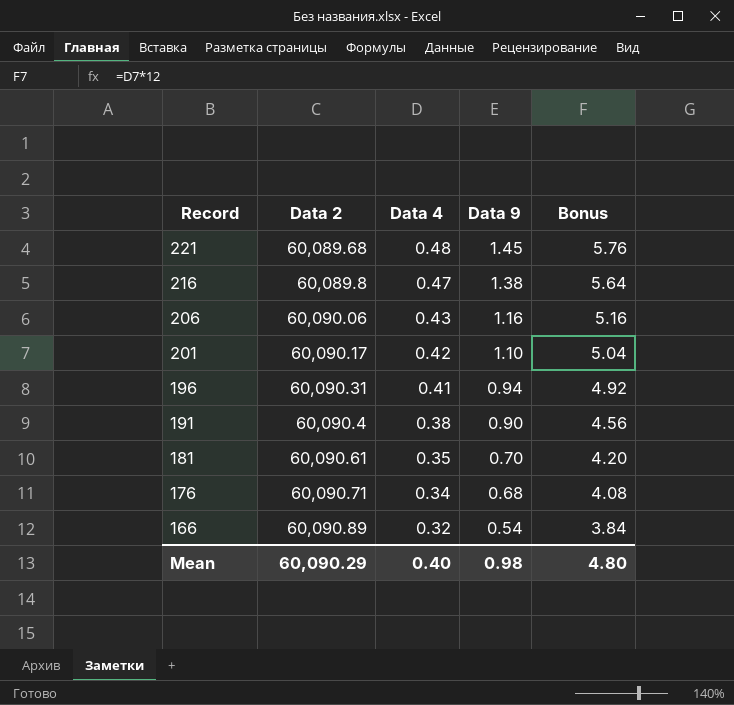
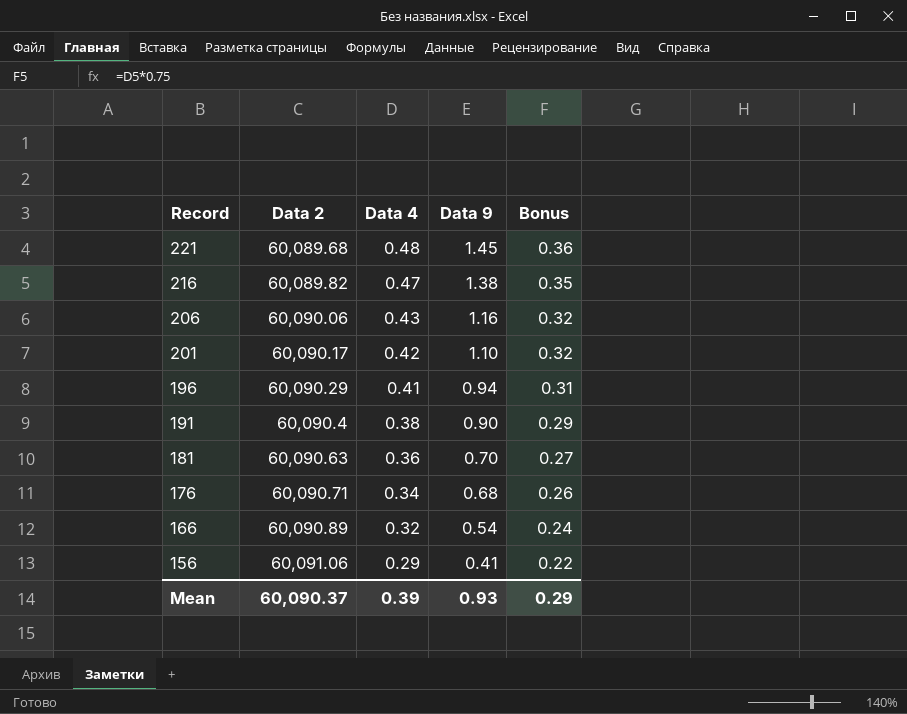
column Bonus | formula: [Data 4] * 12 -> [Data 4] * 0.75
216 | Data 2: 60,089.8 -> 60,089.82
196 | Data 2: 60,090.31 -> 60,090.29
181 | Data 2: 60,090.61 -> 60,090.63
181 | Data 4: 0.35 -> 0.36
row 156: none -> 60,091.06 | 0.29 | 0.41 | 0.22
Mean | Data 2: 60,090.29 -> 60,090.37
Mean | Data 4: 0.40 -> 0.39
Mean | Data 9: 0.98 -> 0.93
Mean | Bonus: 4.80 -> 0.29

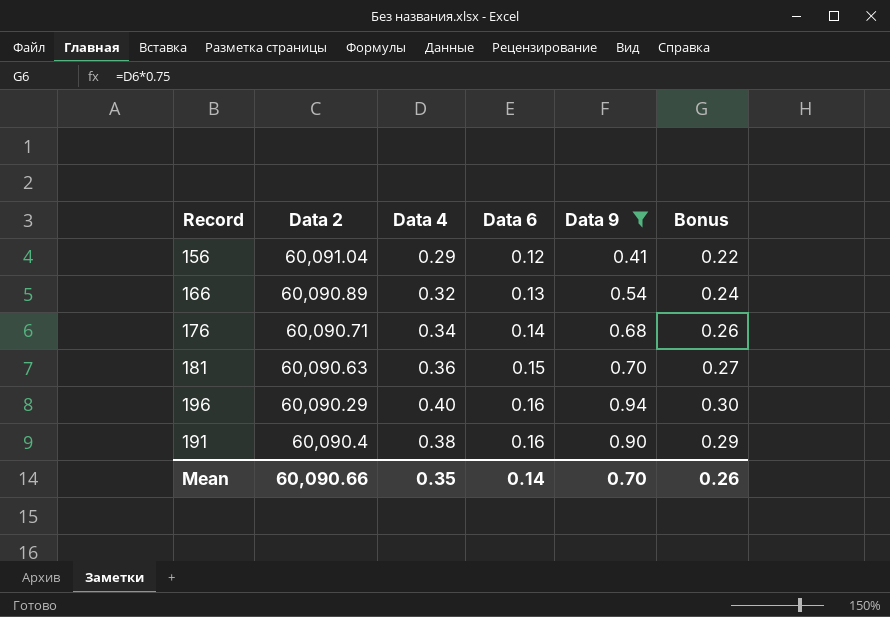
filter: none -> Data 9 <= 0.94
row order: Record descending -> Data 6 ascending
column Data 6 | position: none -> 4
156 | Data 2: 60,091.06 -> 60,091.04
196 | Data 4: 0.41 -> 0.40
196 | Bonus: 0.31 -> 0.30
Mean | Data 2: 60,090.37 -> 60,090.66
Mean | Data 4: 0.39 -> 0.35
Mean | Data 9: 0.93 -> 0.70
Mean | Bonus: 0.29 -> 0.26

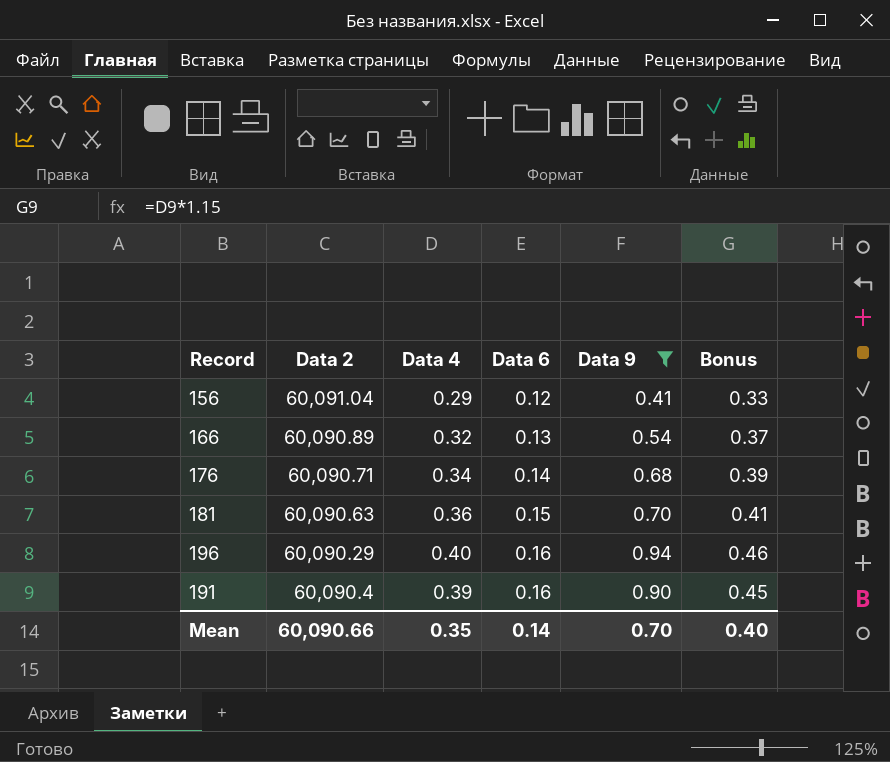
column Bonus | formula: [Data 4] * 0.75 -> [Data 4] * 1.15
191 | Data 4: 0.38 -> 0.39
Mean | Bonus: 0.26 -> 0.40

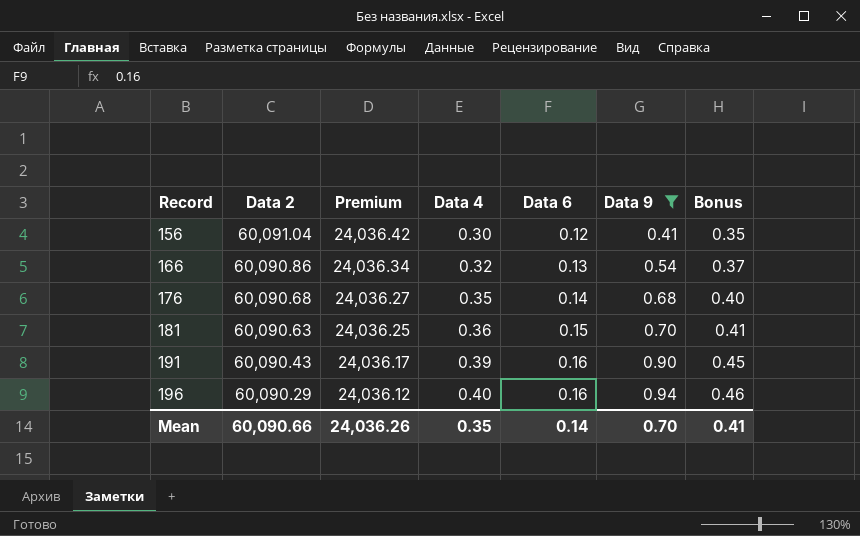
row order: Data 6 ascending -> Record ascending
column Premium | formula: none -> [Data 2] * 0.4
156 | Data 4: 0.29 -> 0.30
156 | Bonus: 0.33 -> 0.35
166 | Data 2: 60,090.89 -> 60,090.86
176 | Data 2: 60,090.71 -> 60,090.68
176 | Data 4: 0.34 -> 0.35
176 | Bonus: 0.39 -> 0.40
191 | Data 2: 60,090.4 -> 60,090.43
Mean | Bonus: 0.40 -> 0.41

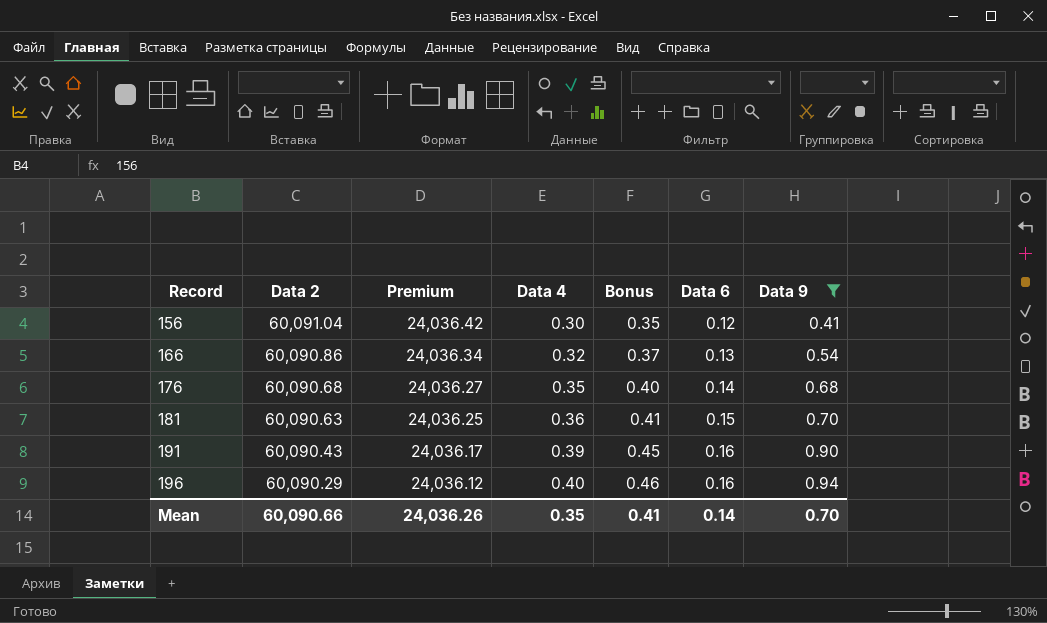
column Bonus | position: 7 -> 5

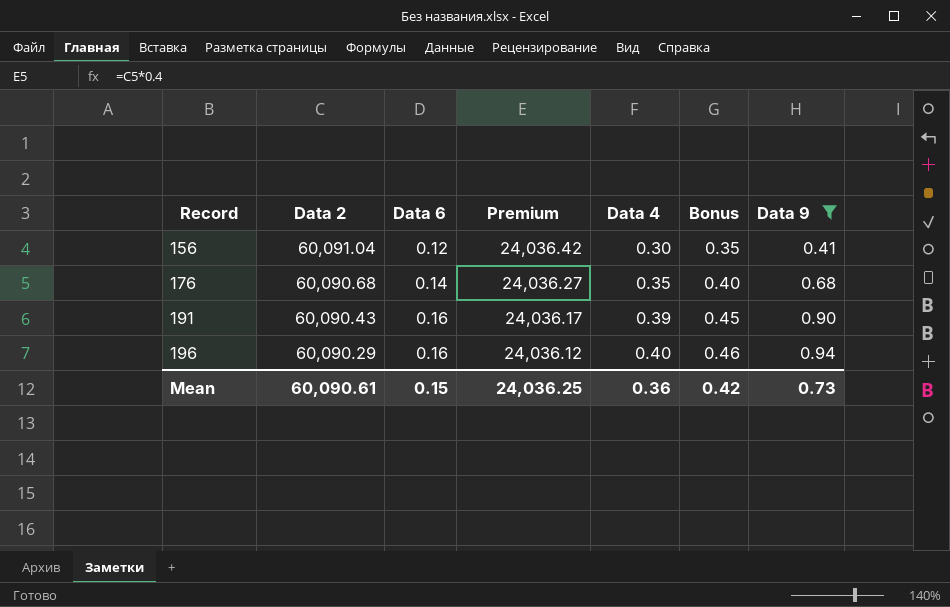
column Data 6 | position: 6 -> 3
row 166: 60,090.86 | 24,036.34 | 0.32 | 0.37 | 0.13 | 0.54 -> none
row 181: 60,090.63 | 24,036.25 | 0.36 | 0.41 | 0.15 | 0.70 -> none
Mean | Data 2: 60,090.66 -> 60,090.61
Mean | Data 6: 0.14 -> 0.15
Mean | Premium: 24,036.26 -> 24,036.25
Mean | Data 4: 0.35 -> 0.36
Mean | Bonus: 0.41 -> 0.42
Mean | Data 9: 0.70 -> 0.73

